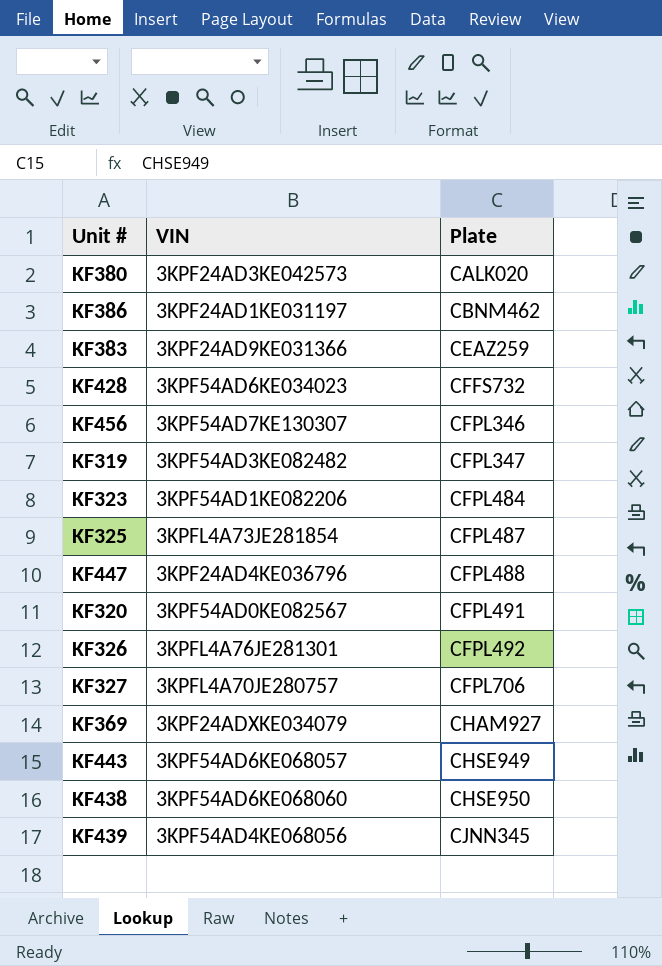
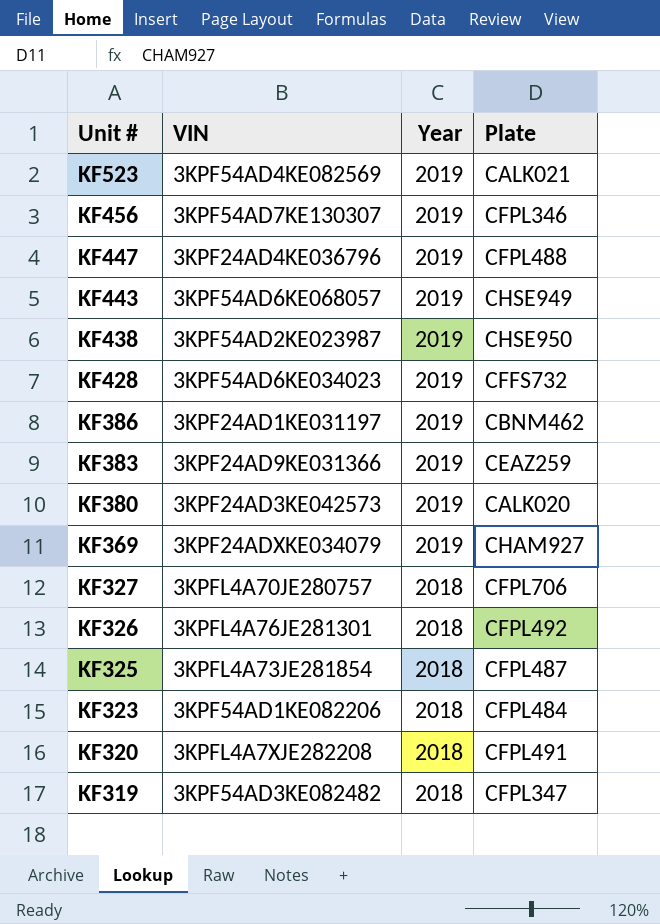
row order: Plate ascending -> Unit # descending
column Year | position: none -> 3
row KF439: 3KPF54AD4KE068056 | CJNN345 -> none
row KF523: none -> 3KPF54AD4KE082569 | 2019 | CALK021
KF438 | VIN: 3KPF54AD6KE068060 -> 3KPF54AD2KE023987
KF320 | VIN: 3KPF54AD0KE082567 -> 3KPFL4A7XJE282208

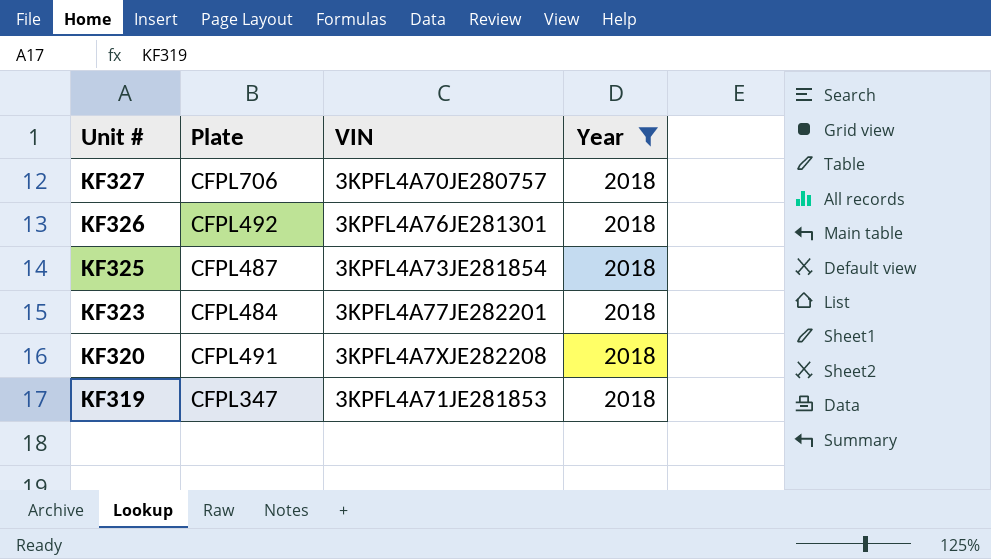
filter: none -> Year = 2018
column Plate | position: 4 -> 2
KF323 | VIN: 3KPF54AD1KE082206 -> 3KPFL4A77JE282201
KF319 | VIN: 3KPF54AD3KE082482 -> 3KPFL4A71JE281853

